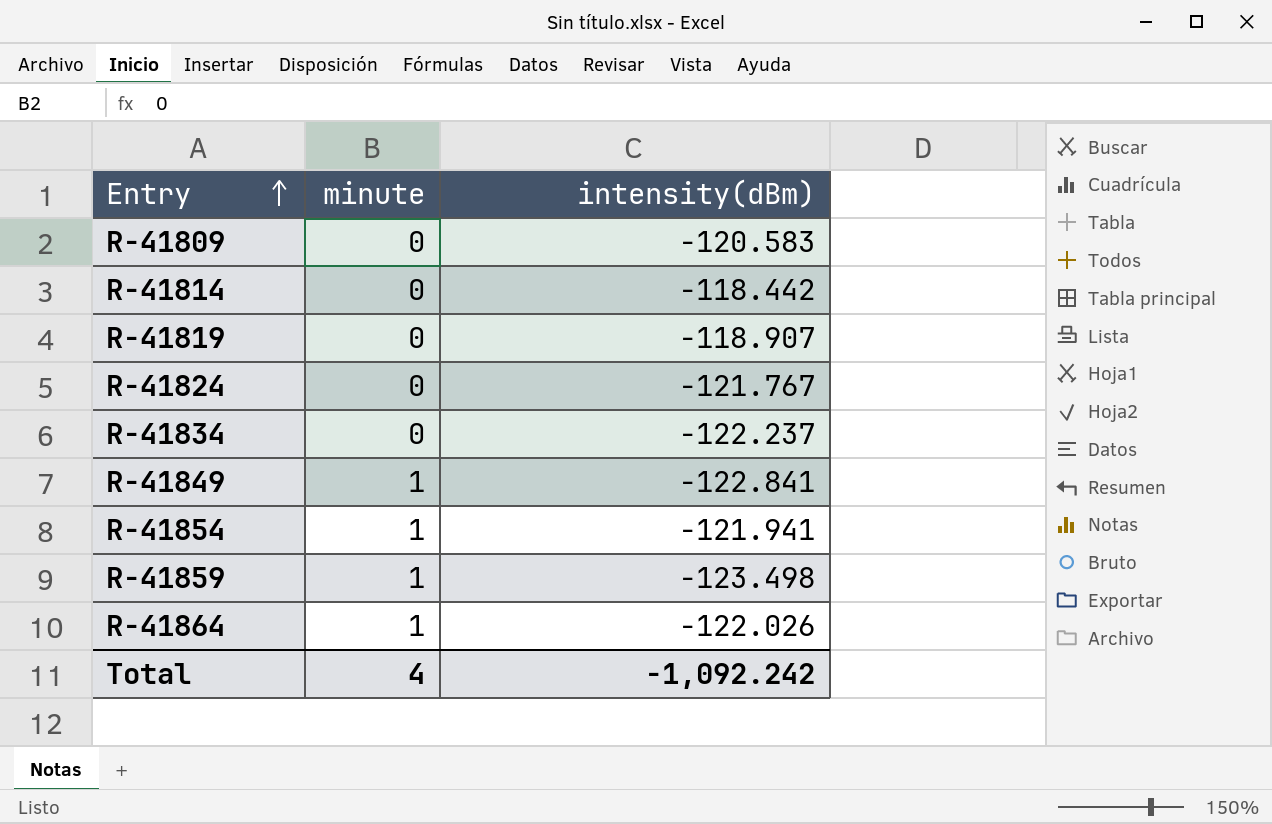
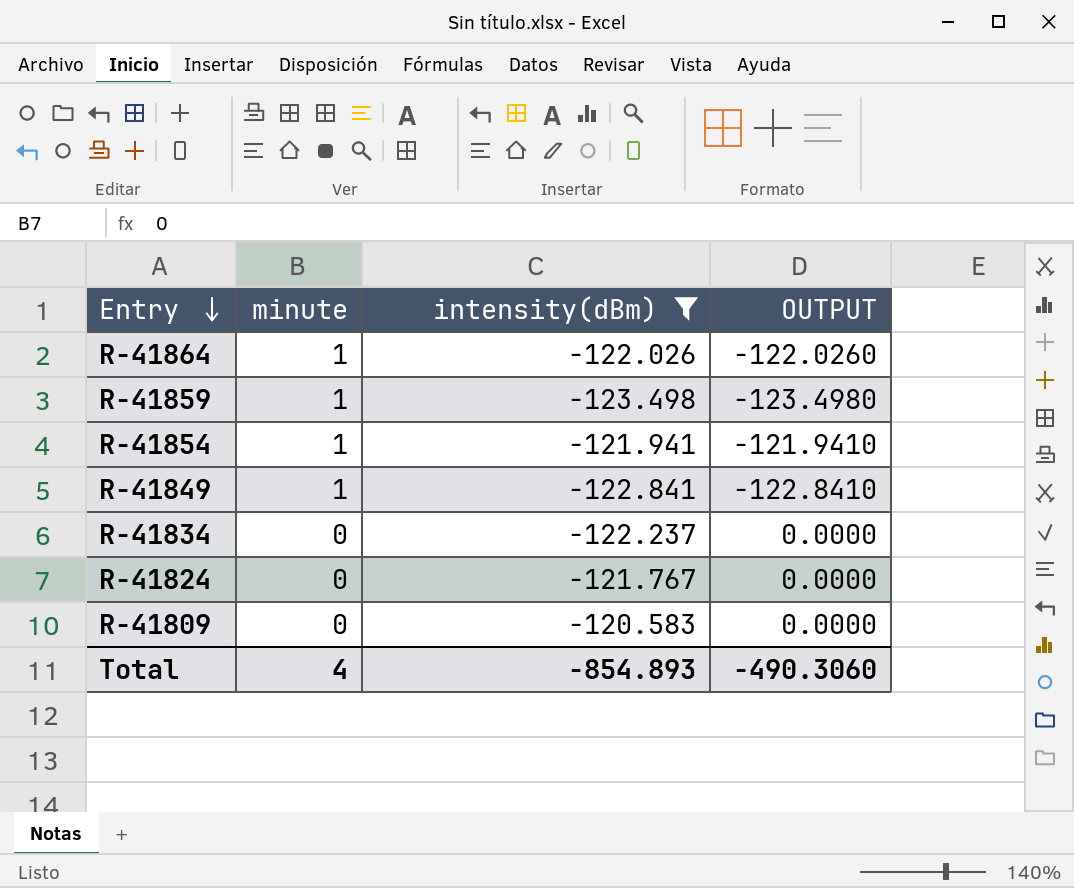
filter: none -> intensity(dBm) <= -120.583
row order: Entry ascending -> Entry descending
column OUTPUT | formula: none -> [minute] * [intensity(dBm)]
Total | intensity(dBm): -1,092.242 -> -854.893

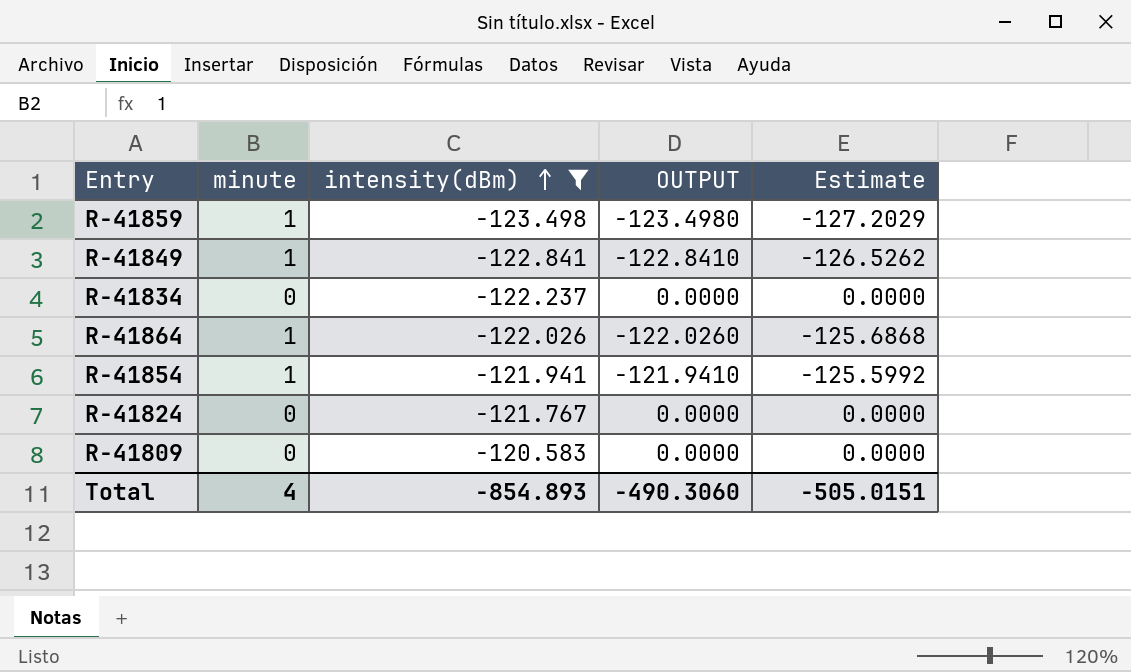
row order: Entry descending -> intensity(dBm) ascending
column Estimate | formula: none -> [OUTPUT] * 1.03

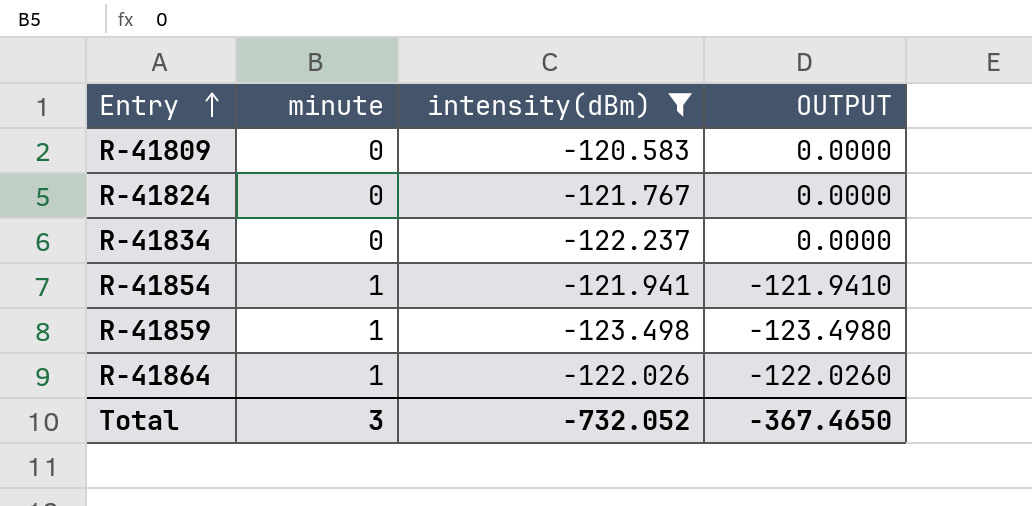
row order: intensity(dBm) ascending -> Entry ascending
column Estimate | formula: [OUTPUT] * 1.03 -> none
row R-41849: 1 | -122.841 | -122.8410 | -126.5262 -> none
Total | minute: 4 -> 3
Total | intensity(dBm): -854.893 -> -732.052
Total | OUTPUT: -490.3060 -> -367.4650

